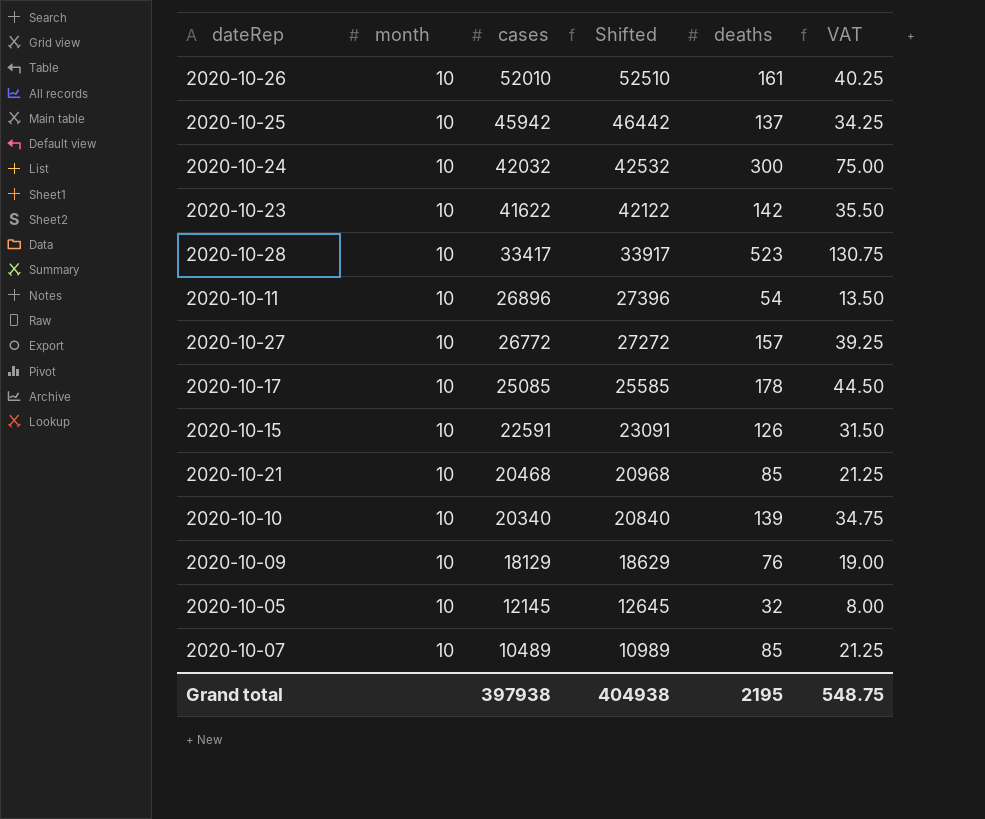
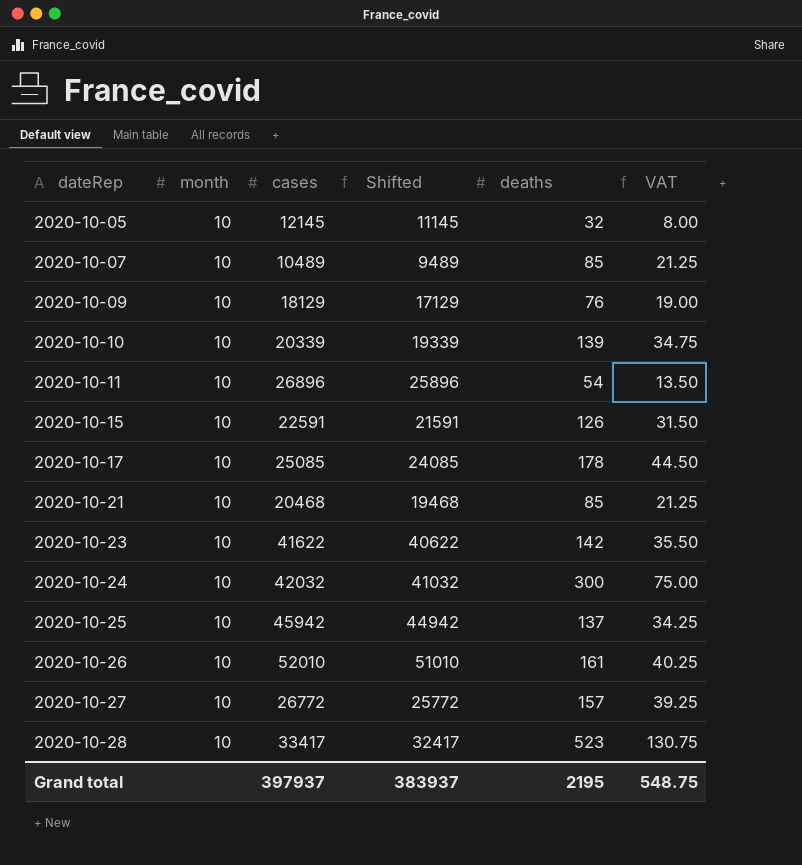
row order: cases descending -> dateRep ascending
column Shifted | formula: [cases] + 500 -> [cases] - 1000
2020-10-10 | cases: 20340 -> 20339
Grand total | cases: 397938 -> 397937
Grand total | Shifted: 404938 -> 383937

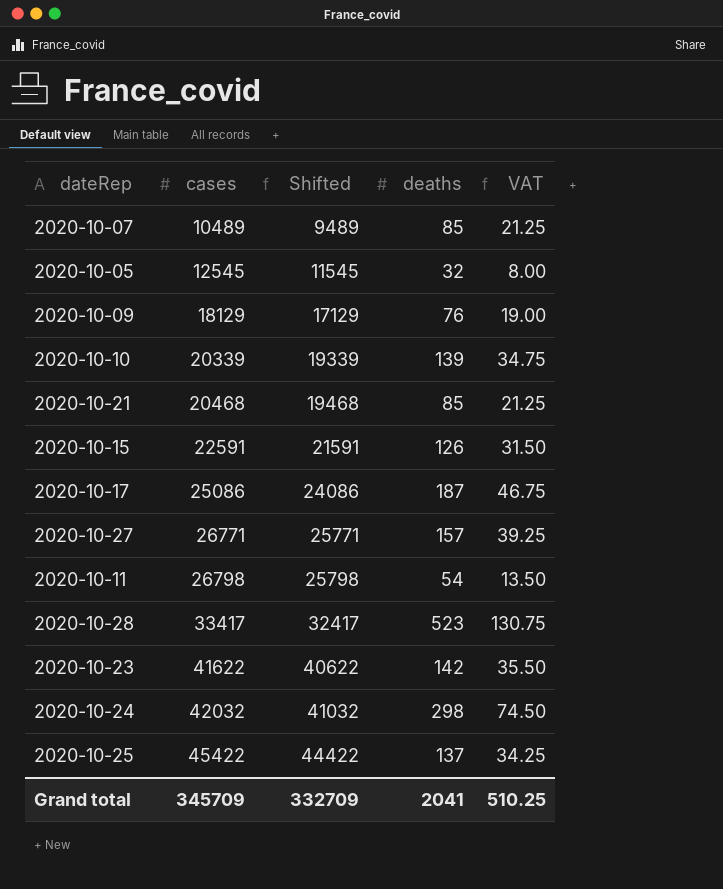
row order: dateRep ascending -> cases ascending
column month | position: 2 -> none
row 2020-10-26: 10 | 52010 | 51010 | 161 | 40.25 -> none
2020-10-05 | cases: 12145 -> 12545
2020-10-05 | Shifted: 11145 -> 11545
2020-10-17 | cases: 25085 -> 25086
2020-10-17 | Shifted: 24085 -> 24086
2020-10-17 | deaths: 178 -> 187
2020-10-17 | VAT: 44.50 -> 46.75
2020-10-27 | cases: 26772 -> 26771
2020-10-27 | Shifted: 25772 -> 25771
2020-10-11 | cases: 26896 -> 26798
2020-10-11 | Shifted: 25896 -> 25798
2020-10-24 | deaths: 300 -> 298
2020-10-24 | VAT: 75.00 -> 74.50
2020-10-25 | cases: 45942 -> 45422
2020-10-25 | Shifted: 44942 -> 44422
Grand total | cases: 397937 -> 345709
Grand total | Shifted: 383937 -> 332709
Grand total | deaths: 2195 -> 2041
Grand total | VAT: 548.75 -> 510.25

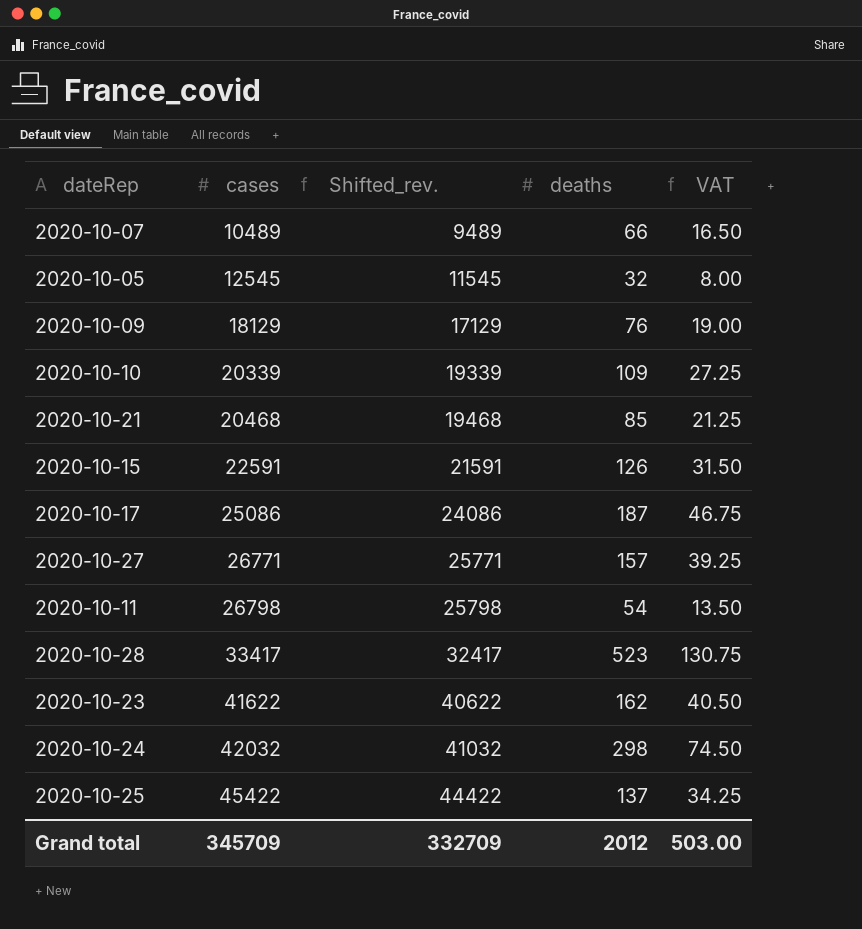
column name: Shifted -> Shifted_rev.
2020-10-07 | deaths: 85 -> 66
2020-10-07 | VAT: 21.25 -> 16.50
2020-10-10 | deaths: 139 -> 109
2020-10-10 | VAT: 34.75 -> 27.25
2020-10-23 | deaths: 142 -> 162
2020-10-23 | VAT: 35.50 -> 40.50
Grand total | deaths: 2041 -> 2012
Grand total | VAT: 510.25 -> 503.00

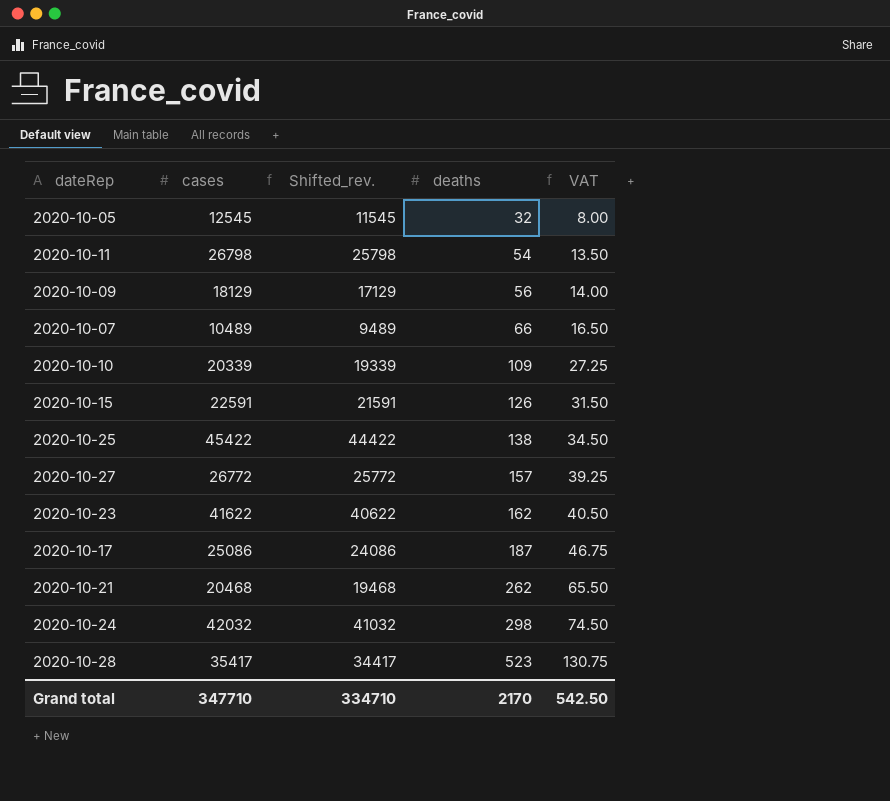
row order: cases ascending -> deaths ascending
2020-10-09 | deaths: 76 -> 56
2020-10-09 | VAT: 19.00 -> 14.00
2020-10-25 | deaths: 137 -> 138
2020-10-25 | VAT: 34.25 -> 34.50
2020-10-27 | cases: 26771 -> 26772
2020-10-27 | Shifted_rev.: 25771 -> 25772
2020-10-21 | deaths: 85 -> 262
2020-10-21 | VAT: 21.25 -> 65.50
2020-10-28 | cases: 33417 -> 35417
2020-10-28 | Shifted_rev.: 32417 -> 34417
Grand total | cases: 345709 -> 347710
Grand total | Shifted_rev.: 332709 -> 334710
Grand total | deaths: 2012 -> 2170
Grand total | VAT: 503.00 -> 542.50

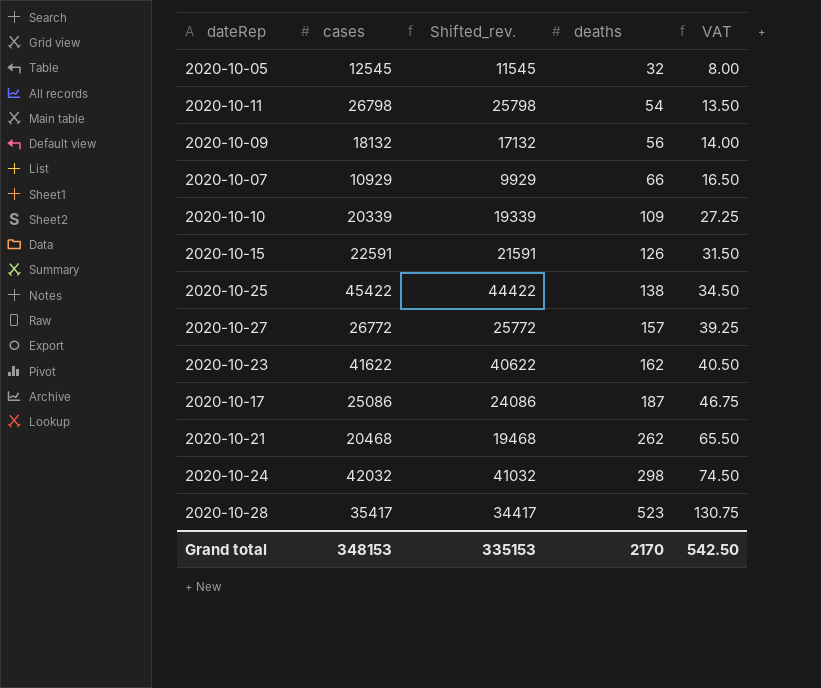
2020-10-09 | cases: 18129 -> 18132
2020-10-09 | Shifted_rev.: 17129 -> 17132
2020-10-07 | cases: 10489 -> 10929
2020-10-07 | Shifted_rev.: 9489 -> 9929
Grand total | cases: 347710 -> 348153
Grand total | Shifted_rev.: 334710 -> 335153

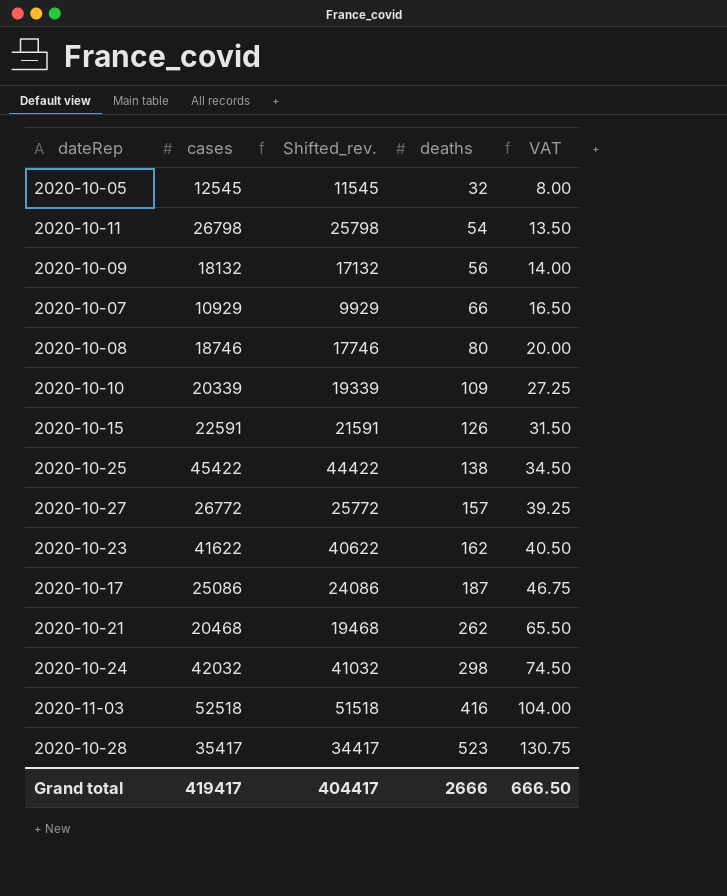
row 2020-10-08: none -> 18746 | 17746 | 80 | 20.00
row 2020-11-03: none -> 52518 | 51518 | 416 | 104.00
Grand total | cases: 348153 -> 419417
Grand total | Shifted_rev.: 335153 -> 404417
Grand total | deaths: 2170 -> 2666
Grand total | VAT: 542.50 -> 666.50

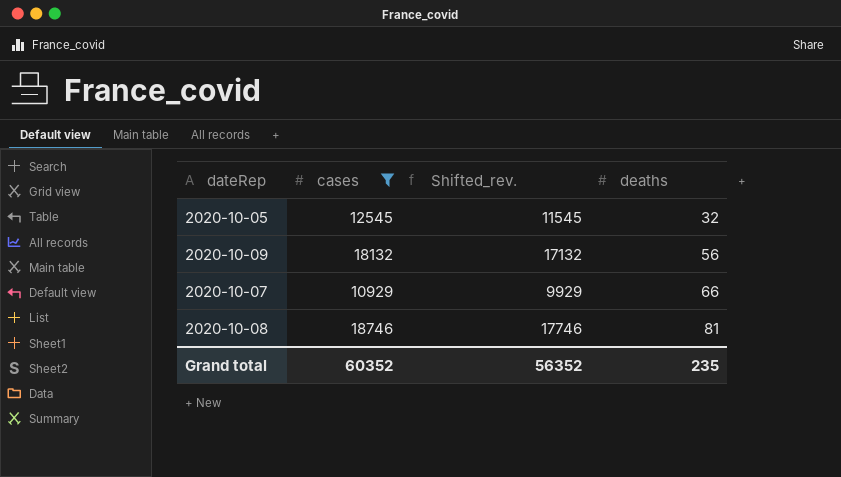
filter: none -> cases <= 18746
column VAT | formula: [deaths] * 0.25 -> none
2020-10-08 | deaths: 80 -> 81
Grand total | cases: 419417 -> 60352
Grand total | Shifted_rev.: 404417 -> 56352
Grand total | deaths: 2666 -> 235

